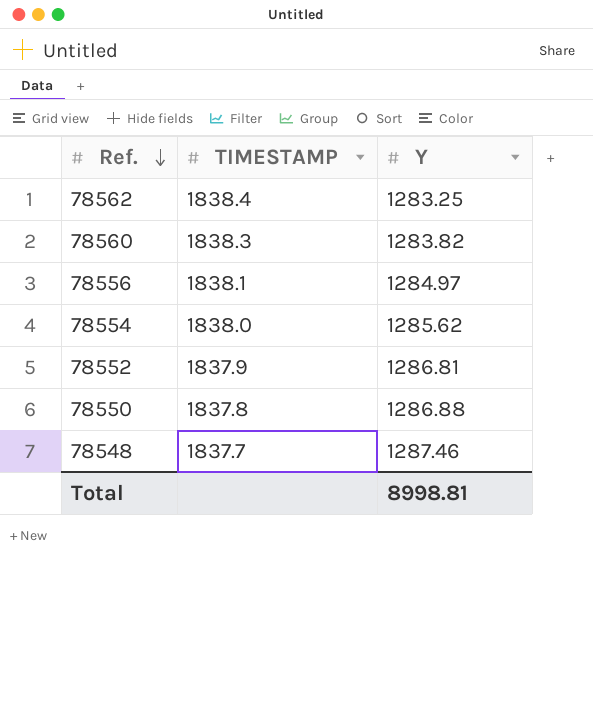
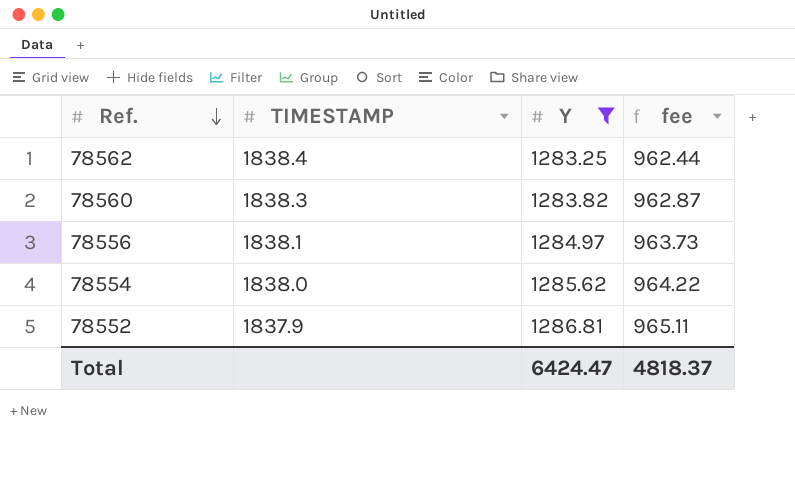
filter: none -> Y <= 1286.81
column fee | formula: none -> [Y] * 0.75
Total | Y: 8998.81 -> 6424.47

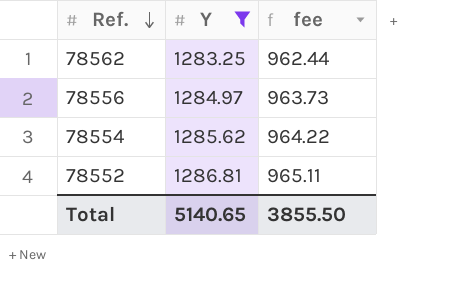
column TIMESTAMP | position: 2 -> none
row 78560: 1838.3 | 1283.82 | 962.87 -> none
Total | Y: 6424.47 -> 5140.65
Total | fee: 4818.37 -> 3855.50

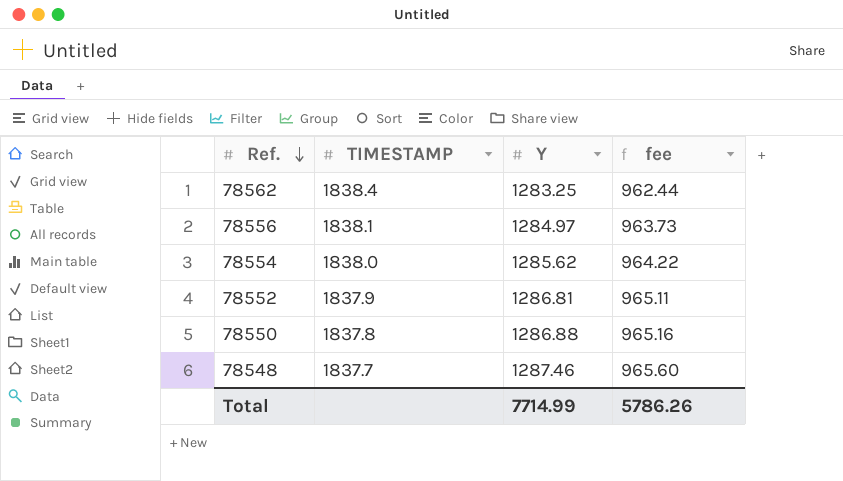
filter: Y <= 1286.81 -> none
column TIMESTAMP | position: none -> 2
Total | Y: 5140.65 -> 7714.99
Total | fee: 3855.50 -> 5786.26

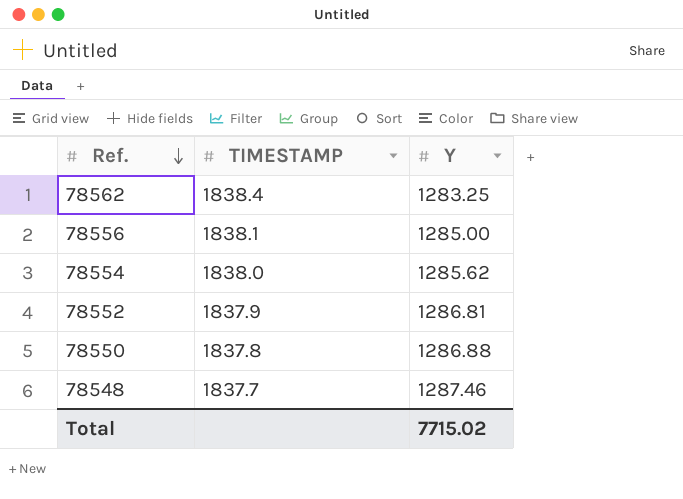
column fee | formula: [Y] * 0.75 -> none
78556 | Y: 1284.97 -> 1285.00
Total | Y: 7714.99 -> 7715.02

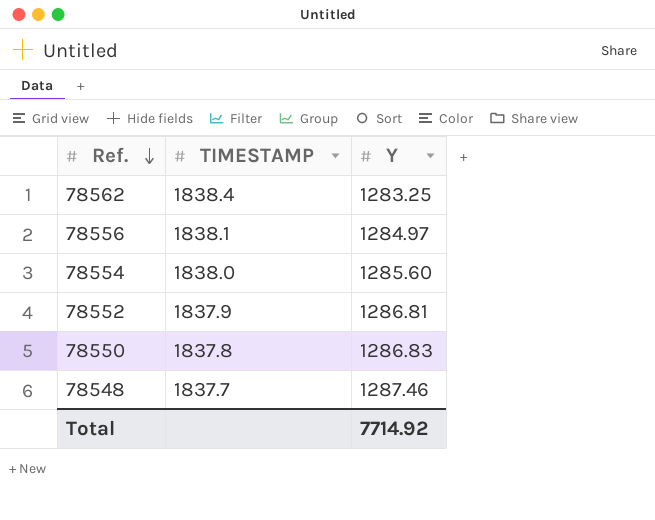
78556 | Y: 1285.00 -> 1284.97
78554 | Y: 1285.62 -> 1285.60
78550 | Y: 1286.88 -> 1286.83
Total | Y: 7715.02 -> 7714.92

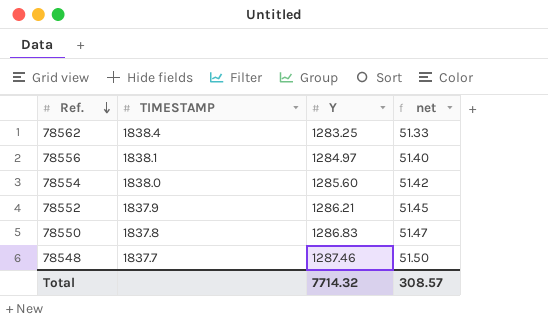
column net | formula: none -> [Y] * 0.04
78552 | Y: 1286.81 -> 1286.21
Total | Y: 7714.92 -> 7714.32

